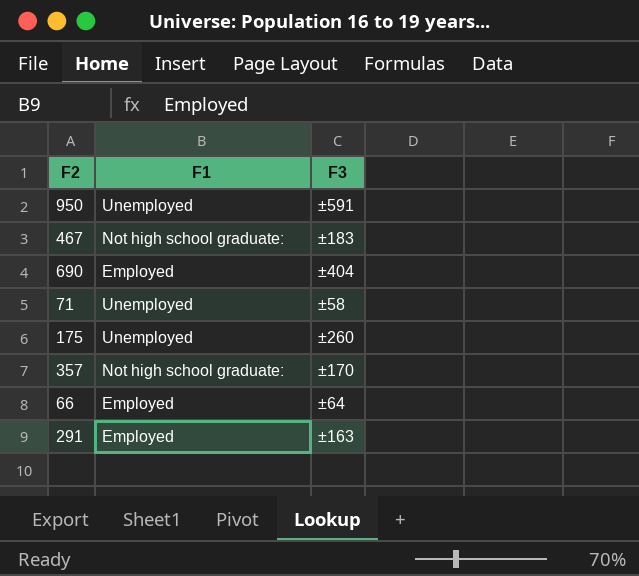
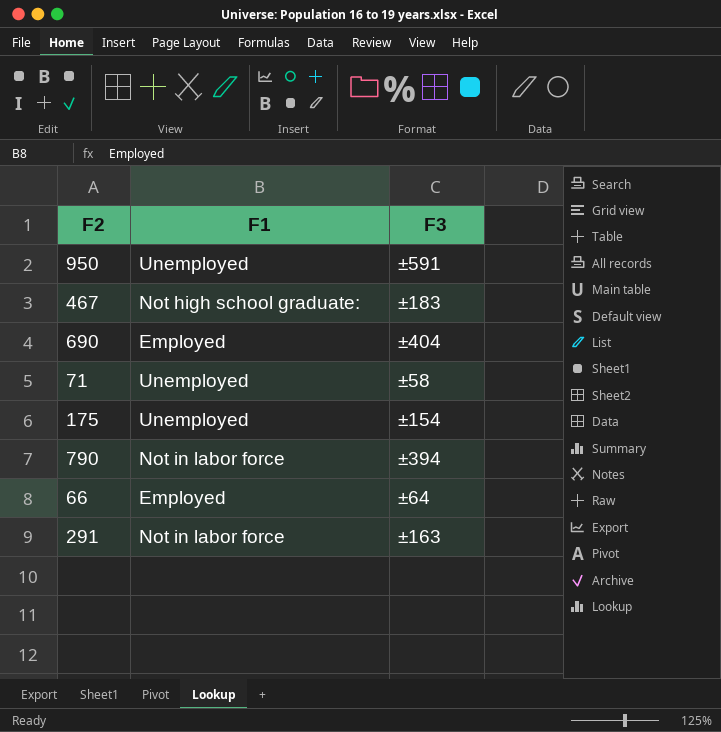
row 357: Not high school graduate: | ±170 -> none
175 | F3: ±260 -> ±154
row 790: none -> Not in labor force | ±394
291 | F1: Employed -> Not in labor force

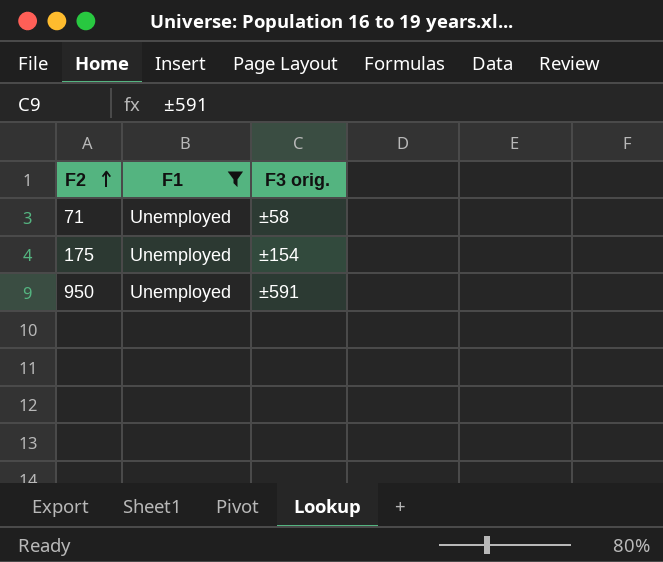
filter: none -> F1 = Unemployed
row order: none -> F2 ascending
column name: F3 -> F3 orig.

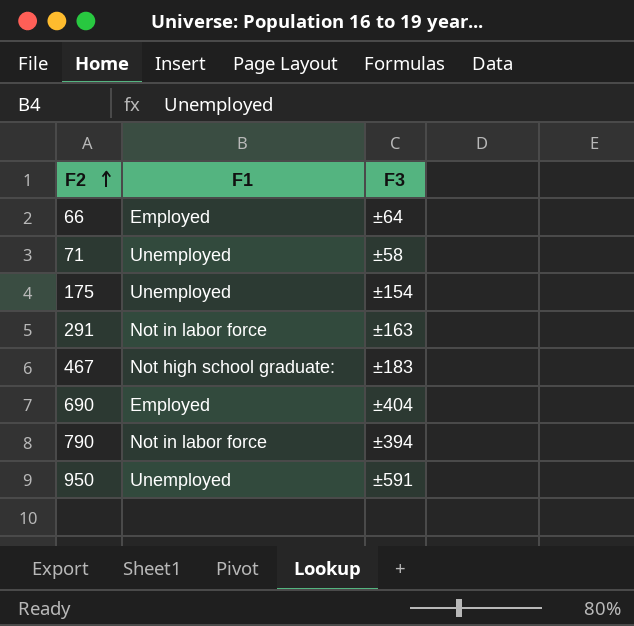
filter: F1 = Unemployed -> none
column name: F3 orig. -> F3

